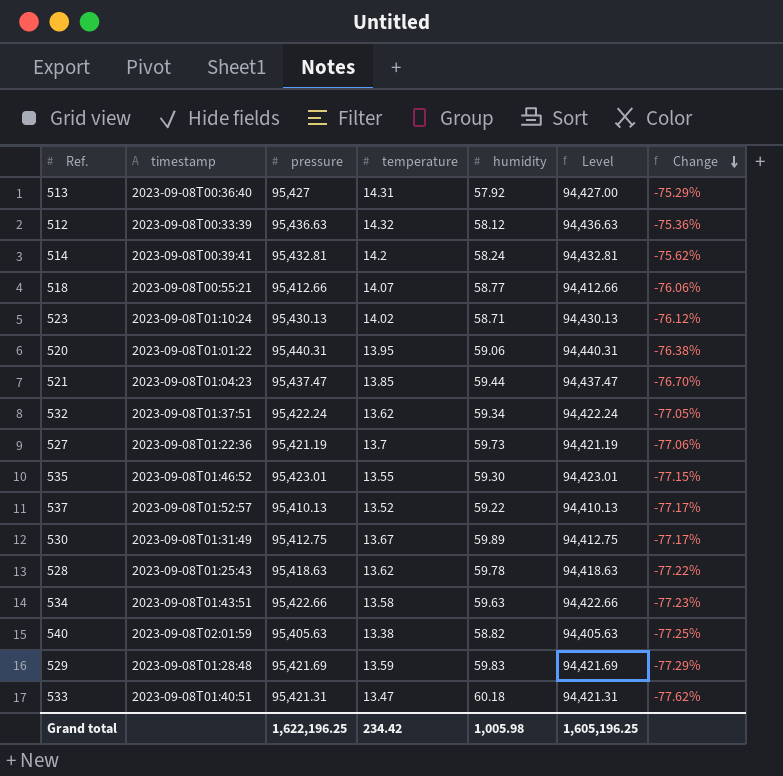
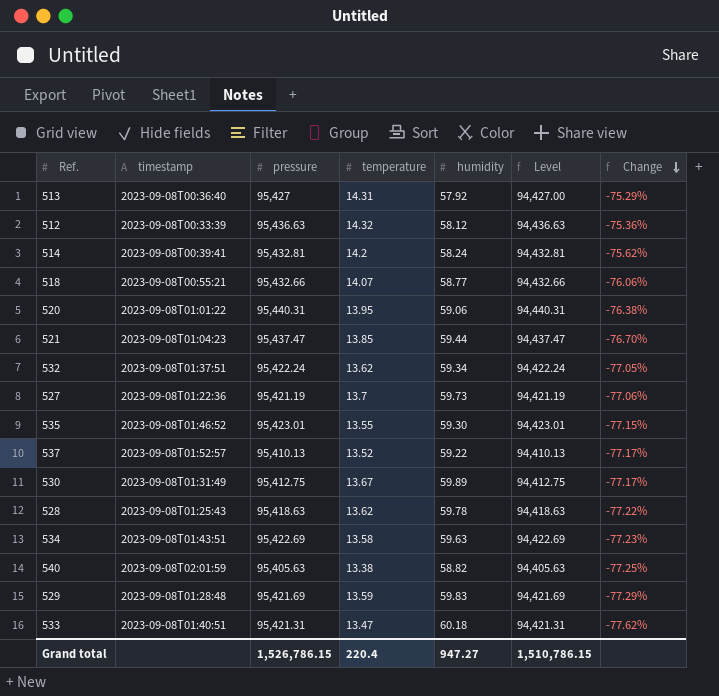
row 523: 2023-09-08T01:10:24 | 95,430.13 | 14.02 | 58.71 | 94,430.13 | -76.12% -> none
518 | pressure: 95,412.66 -> 95,432.66
518 | Level: 94,412.66 -> 94,432.66
534 | pressure: 95,422.66 -> 95,422.69
534 | Level: 94,422.66 -> 94,422.69
Grand total | pressure: 1,622,196.25 -> 1,526,786.15
Grand total | temperature: 234.42 -> 220.4
Grand total | humidity: 1,005.98 -> 947.27
Grand total | Level: 1,605,196.25 -> 1,510,786.15

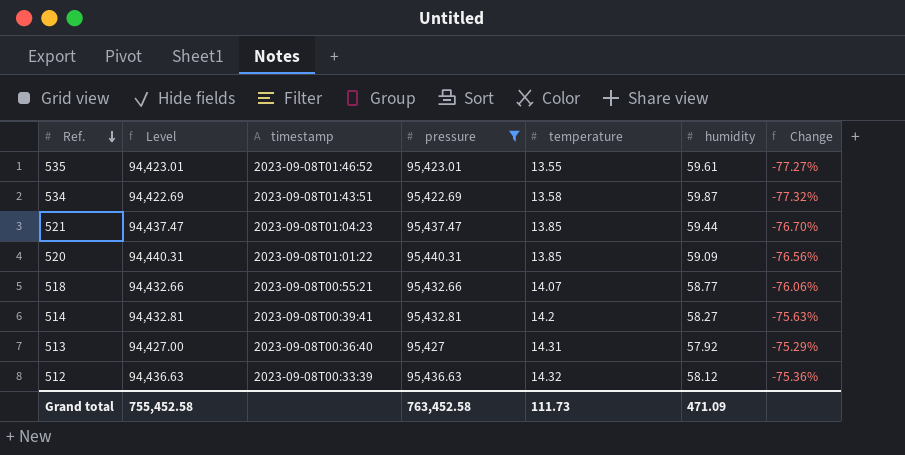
filter: none -> pressure >= 95,422.69
row order: Change descending -> Ref. descending
column Level | position: 6 -> 2
535 | humidity: 59.30 -> 59.61
535 | Change: -77.15% -> -77.27%
534 | humidity: 59.63 -> 59.87
534 | Change: -77.23% -> -77.32%
520 | temperature: 13.95 -> 13.85
520 | humidity: 59.06 -> 59.09
520 | Change: -76.38% -> -76.56%
514 | humidity: 58.24 -> 58.27
514 | Change: -75.62% -> -75.63%
Grand total | Level: 1,510,786.15 -> 755,452.58
Grand total | pressure: 1,526,786.15 -> 763,452.58
Grand total | temperature: 220.4 -> 111.73
Grand total | humidity: 947.27 -> 471.09

